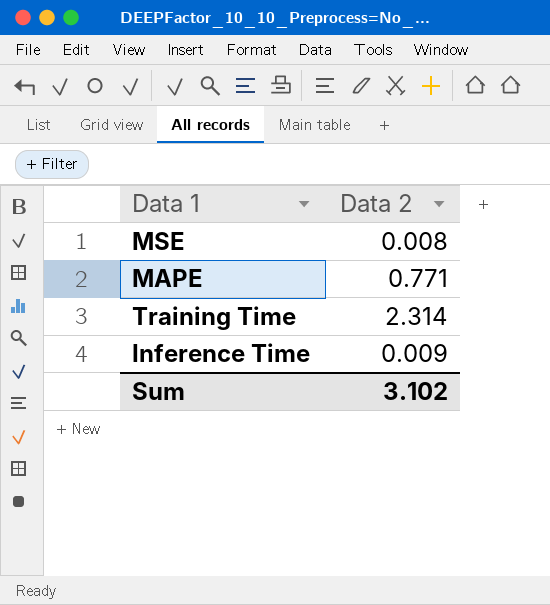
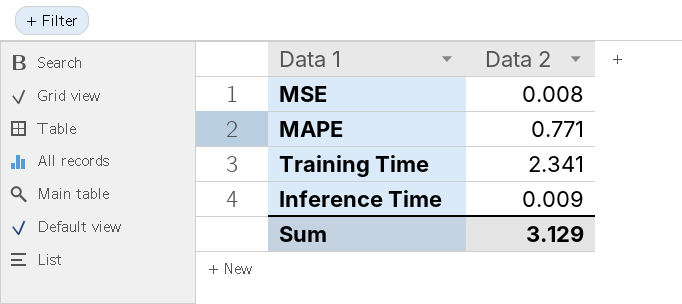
Training Time | Data 2: 2.314 -> 2.341
Sum | Data 2: 3.102 -> 3.129

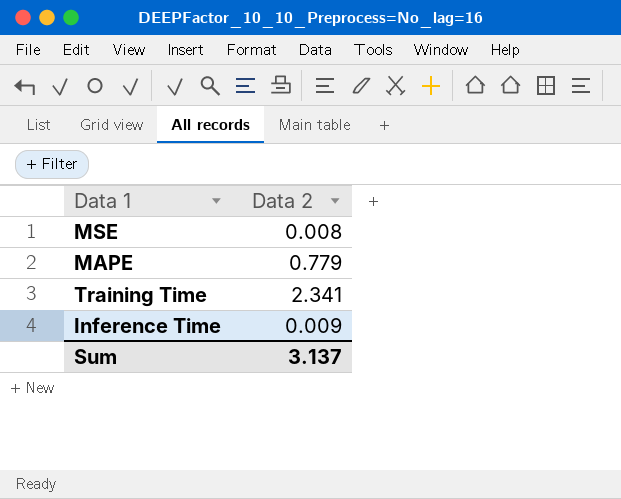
MAPE | Data 2: 0.771 -> 0.779
Sum | Data 2: 3.129 -> 3.137

